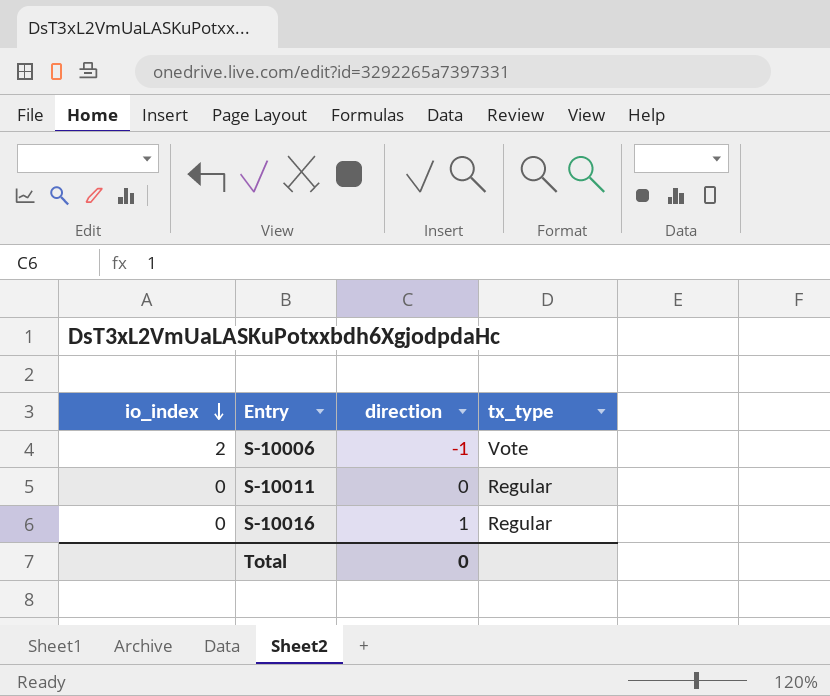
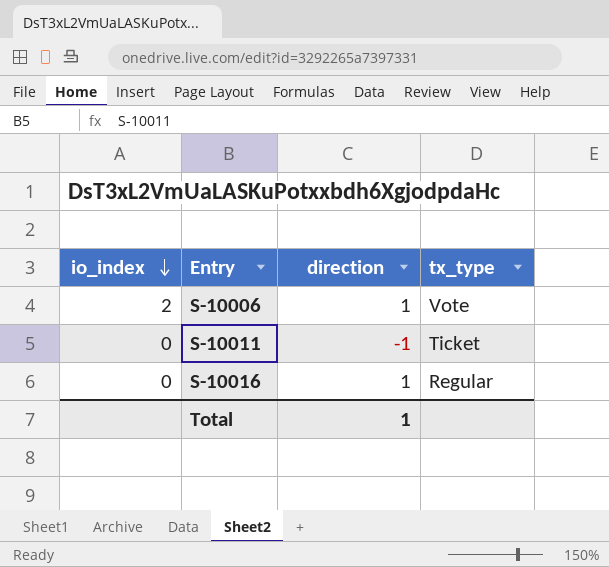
S-10006 | direction: -1 -> 1
S-10011 | direction: 0 -> -1
S-10011 | tx_type: Regular -> Ticket
Total | direction: 0 -> 1

